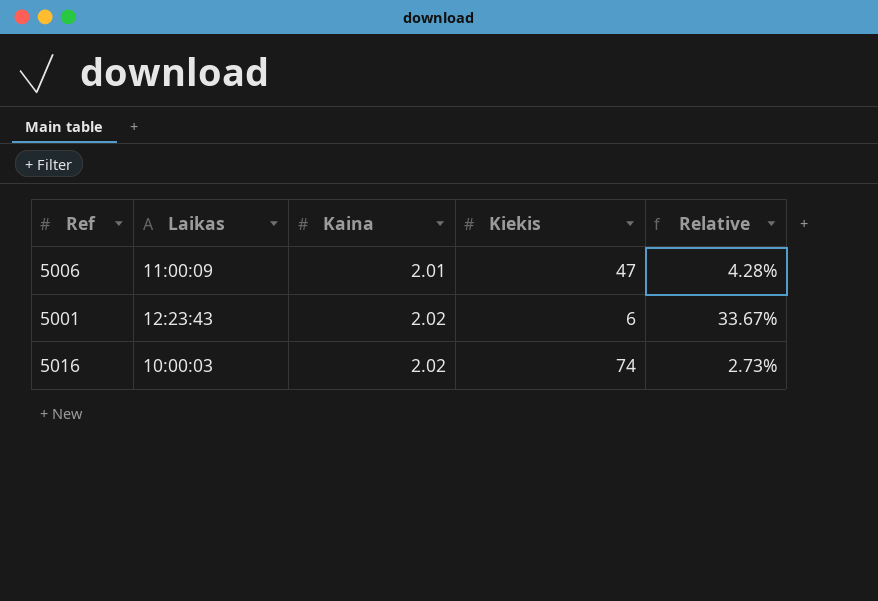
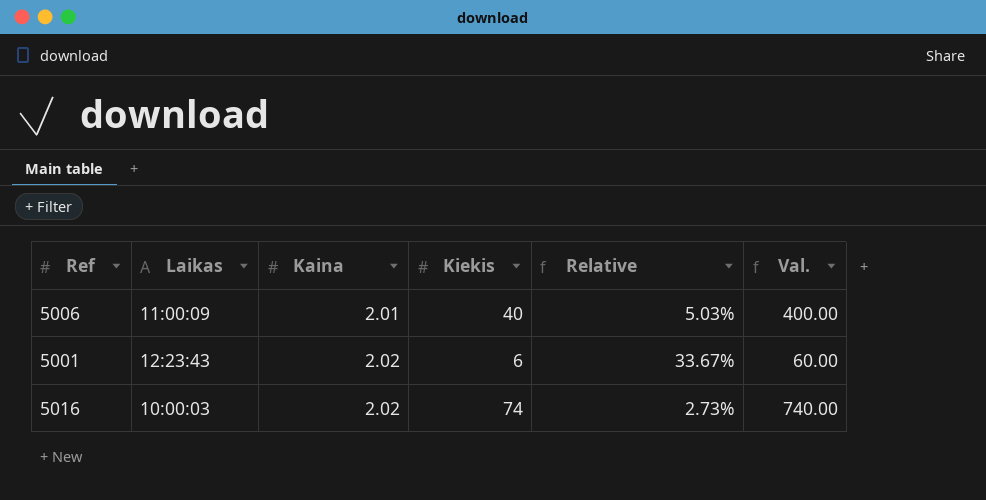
column Val. | formula: none -> [Kiekis] * 10
5006 | Kiekis: 47 -> 40
5006 | Relative: 4.28% -> 5.03%

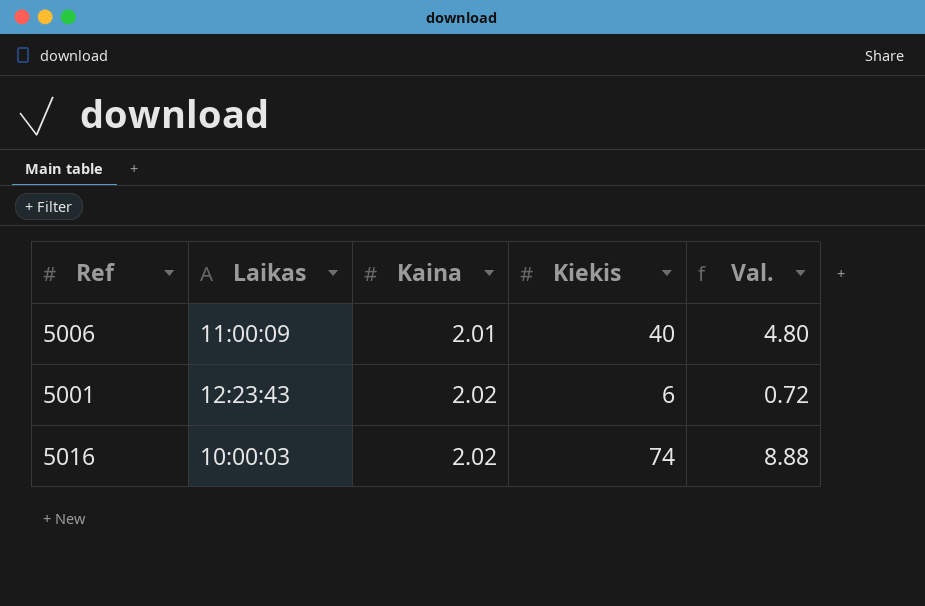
column Relative | formula: [Kaina] / [Kiekis] -> none
column Val. | formula: [Kiekis] * 10 -> [Kiekis] * 0.12

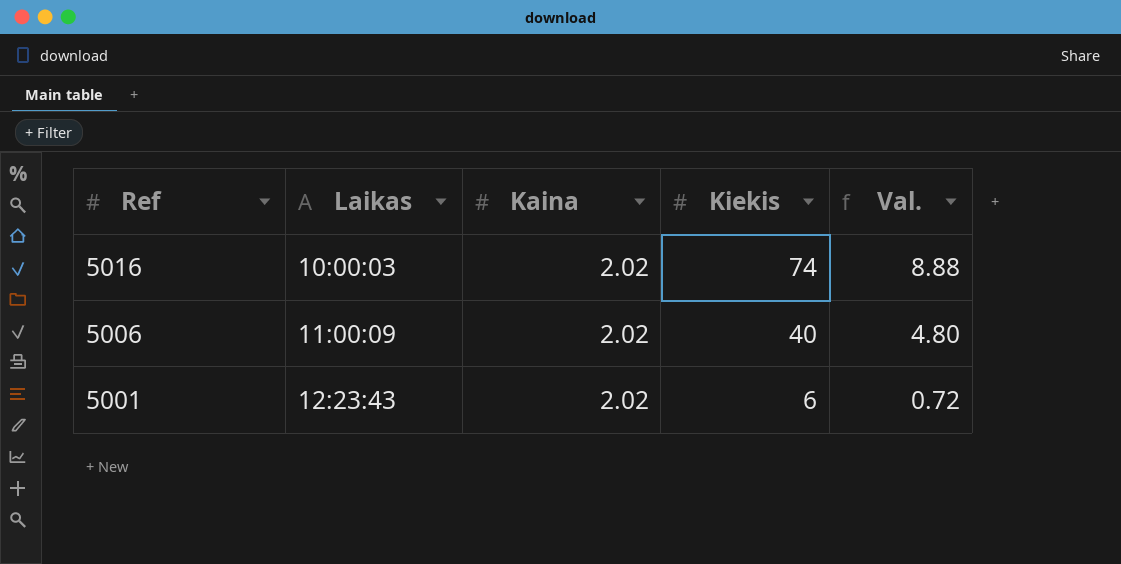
row order: Kaina ascending -> Ref descending
5006 | Kaina: 2.01 -> 2.02

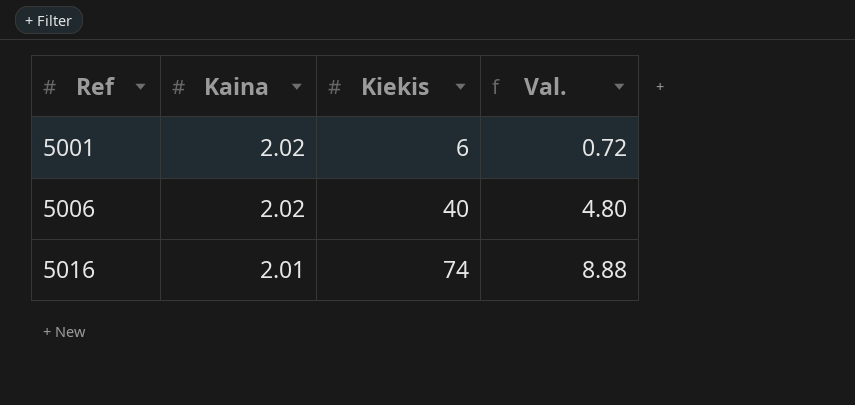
row order: Ref descending -> Ref ascending
column Laikas | position: 2 -> none
5016 | Kaina: 2.02 -> 2.01

